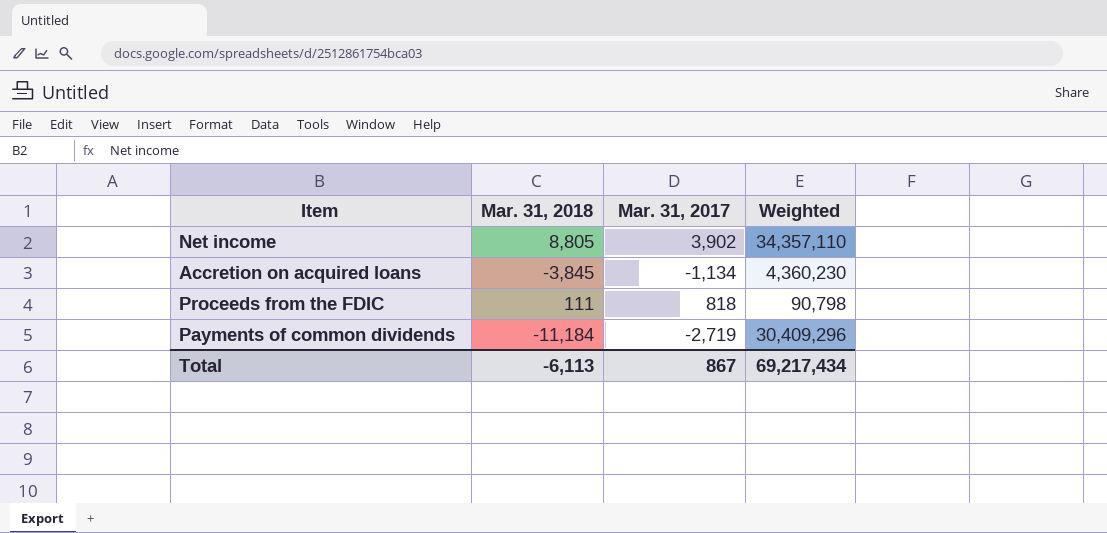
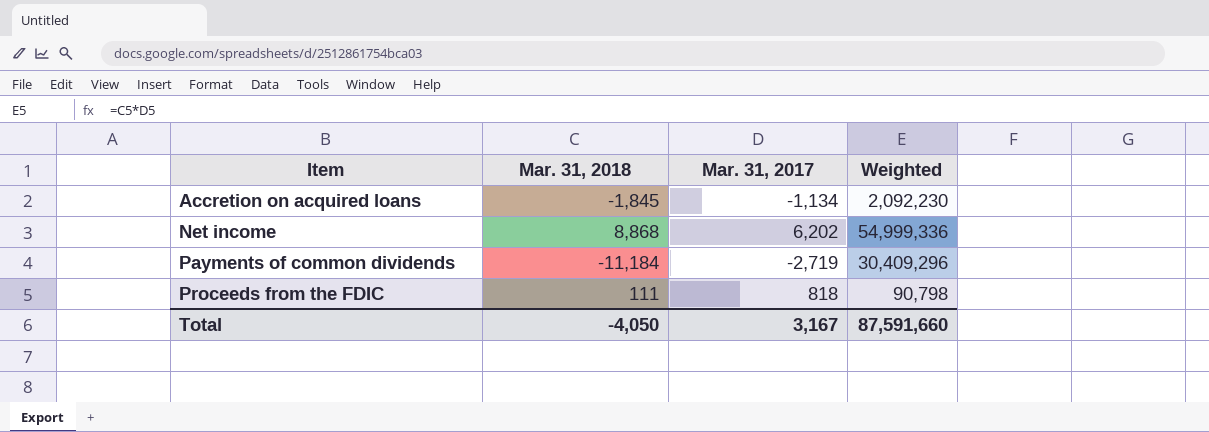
row order: none -> Item ascending
Accretion on acquired loans | Mar. 31, 2018: -3,845 -> -1,845
Accretion on acquired loans | Weighted: 4,360,230 -> 2,092,230
Net income | Mar. 31, 2018: 8,805 -> 8,868
Net income | Mar. 31, 2017: 3,902 -> 6,202
Net income | Weighted: 34,357,110 -> 54,999,336
Total | Mar. 31, 2018: -6,113 -> -4,050
Total | Mar. 31, 2017: 867 -> 3,167
Total | Weighted: 69,217,434 -> 87,591,660

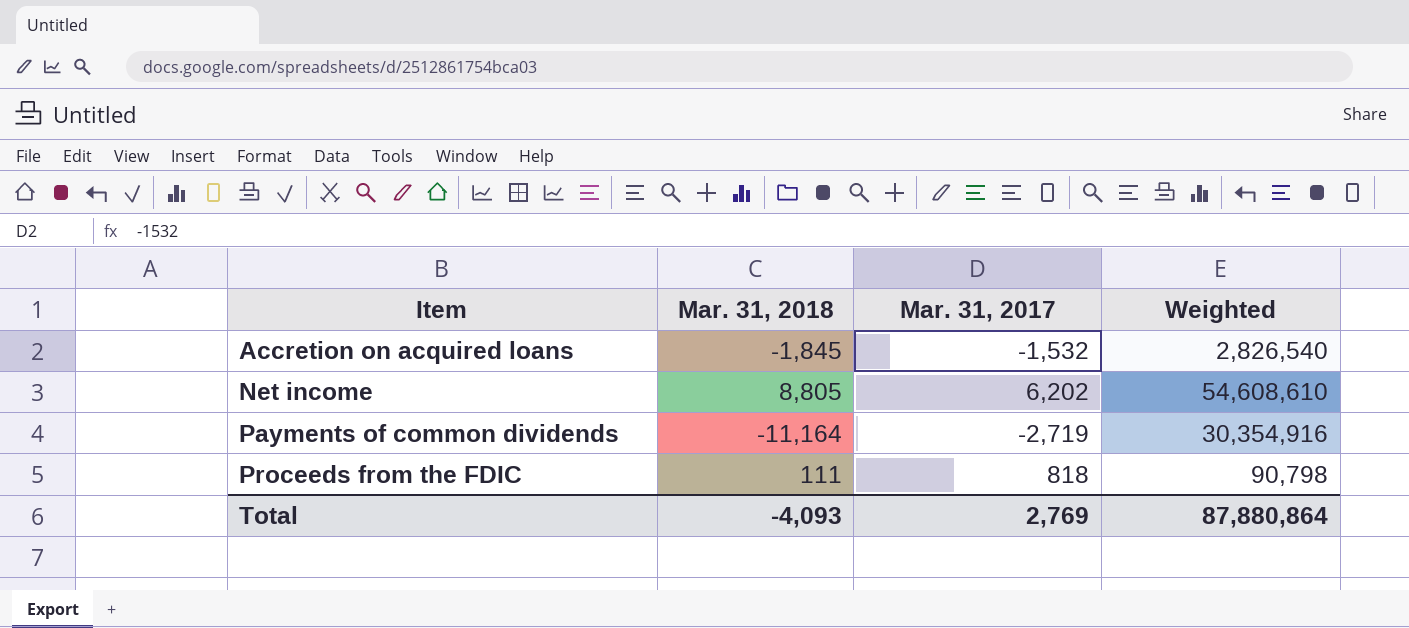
Accretion on acquired loans | Mar. 31, 2017: -1,134 -> -1,532
Accretion on acquired loans | Weighted: 2,092,230 -> 2,826,540
Net income | Mar. 31, 2018: 8,868 -> 8,805
Net income | Weighted: 54,999,336 -> 54,608,610
Payments of common dividends | Mar. 31, 2018: -11,184 -> -11,164
Payments of common dividends | Weighted: 30,409,296 -> 30,354,916
Total | Mar. 31, 2018: -4,050 -> -4,093
Total | Mar. 31, 2017: 3,167 -> 2,769
Total | Weighted: 87,591,660 -> 87,880,864

